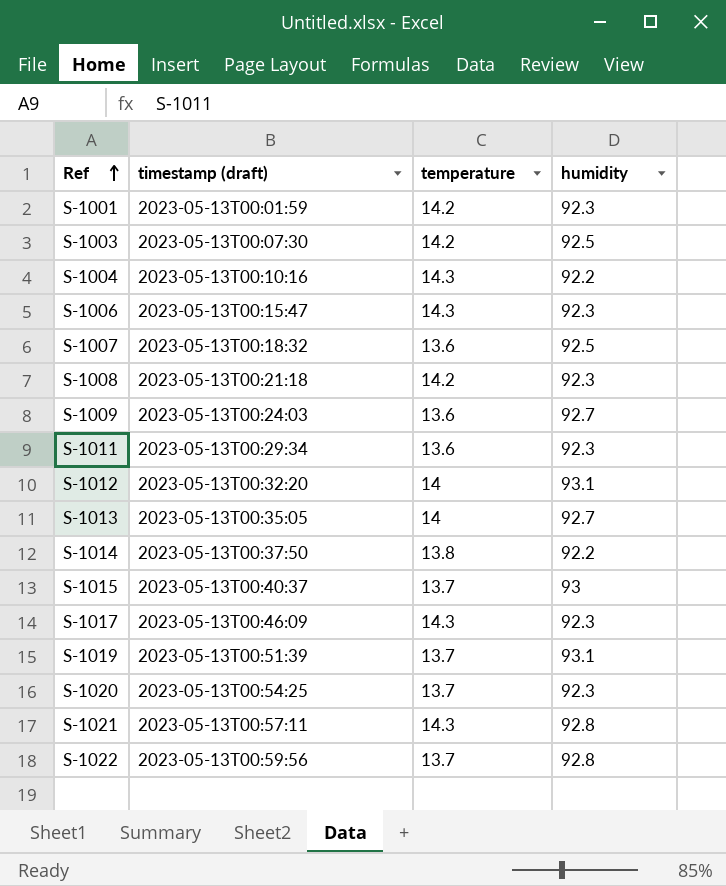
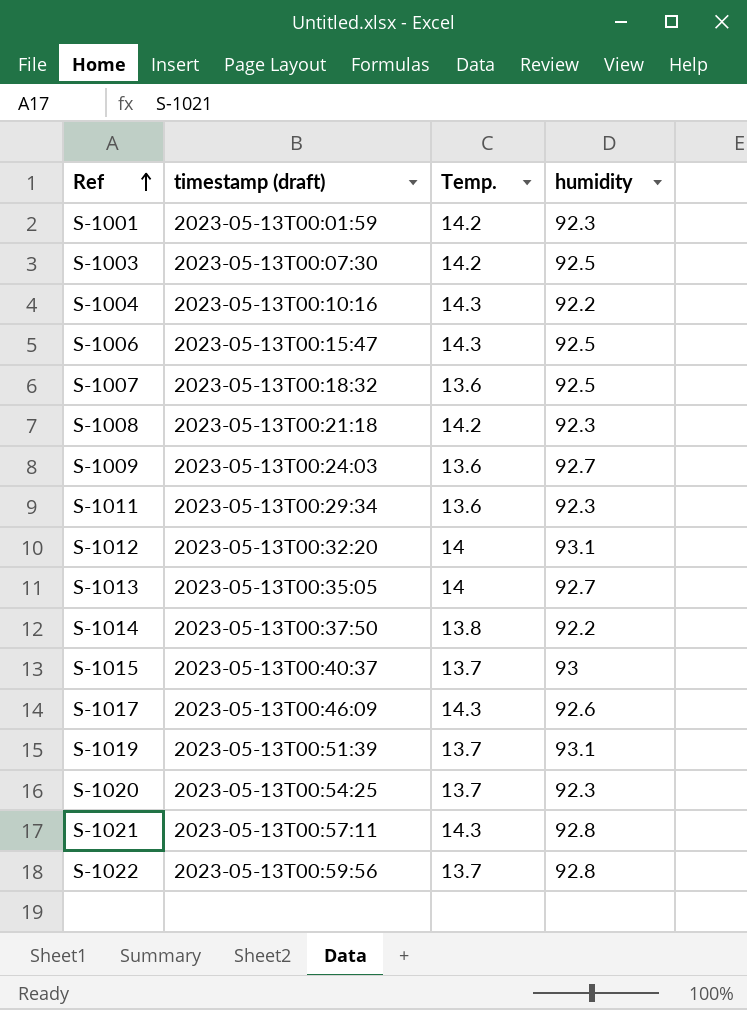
column name: temperature -> Temp.
S-1006 | humidity: 92.3 -> 92.5
S-1017 | humidity: 92.3 -> 92.6

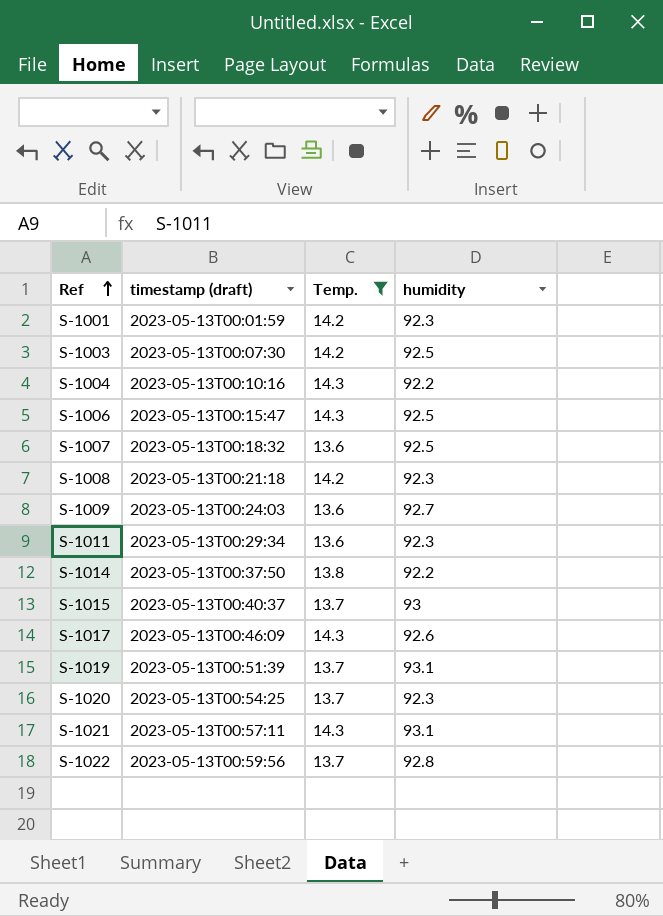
filter: none -> Temp. != 14
S-1021 | humidity: 92.8 -> 93.1

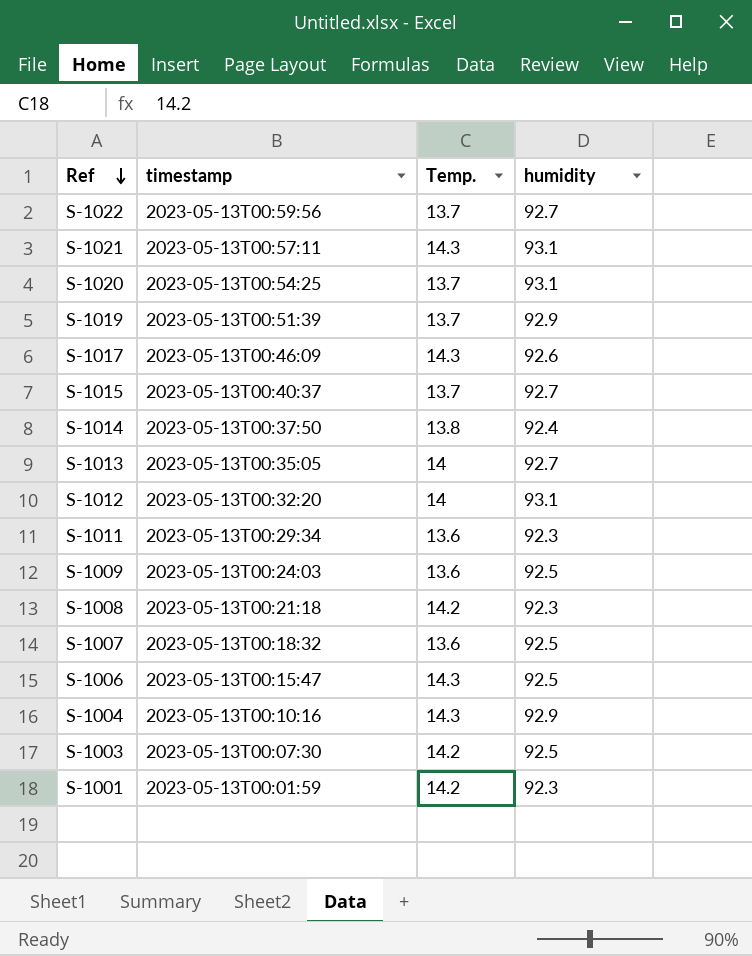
filter: Temp. != 14 -> none
row order: Ref ascending -> Ref descending
column name: timestamp (draft) -> timestamp
S-1022 | humidity: 92.8 -> 92.7
S-1020 | humidity: 92.3 -> 93.1
S-1019 | humidity: 93.1 -> 92.9
S-1015 | humidity: 93 -> 92.7
S-1014 | humidity: 92.2 -> 92.4
S-1009 | humidity: 92.7 -> 92.5
S-1004 | humidity: 92.2 -> 92.9

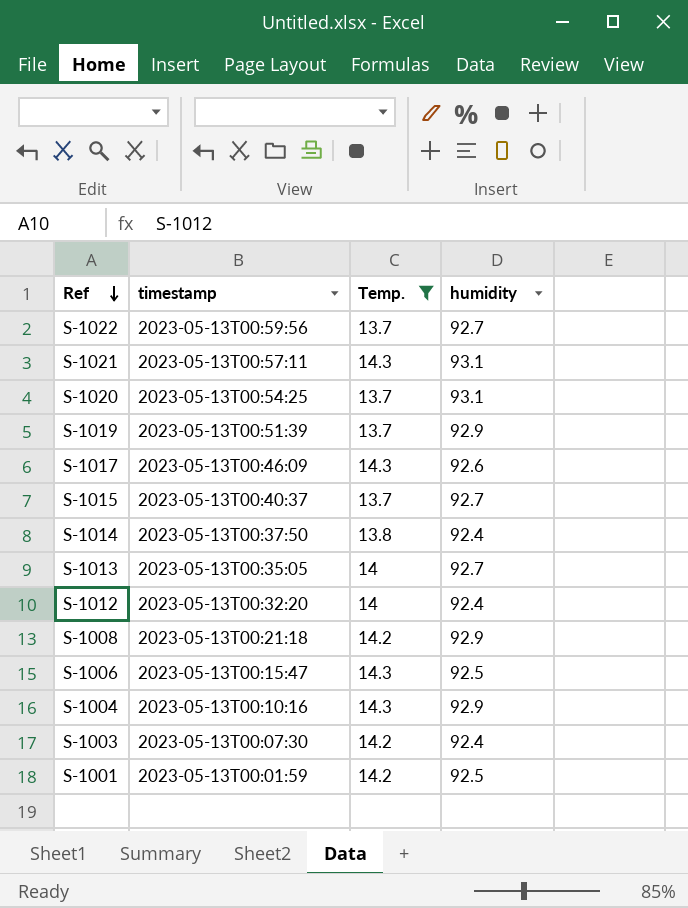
filter: none -> Temp. != 13.6
S-1012 | humidity: 93.1 -> 92.4
S-1008 | humidity: 92.3 -> 92.9
S-1003 | humidity: 92.5 -> 92.4
S-1001 | humidity: 92.3 -> 92.5

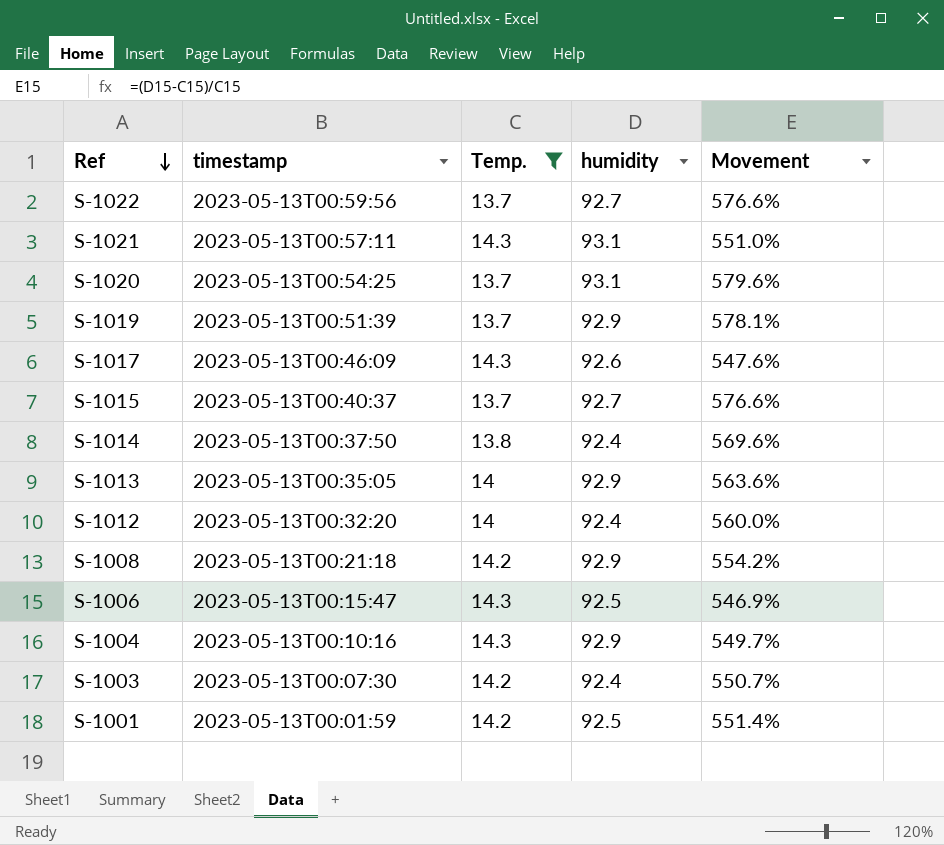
column Movement | formula: none -> ([humidity] - [Temp.]) / [Temp.]
S-1013 | humidity: 92.7 -> 92.9

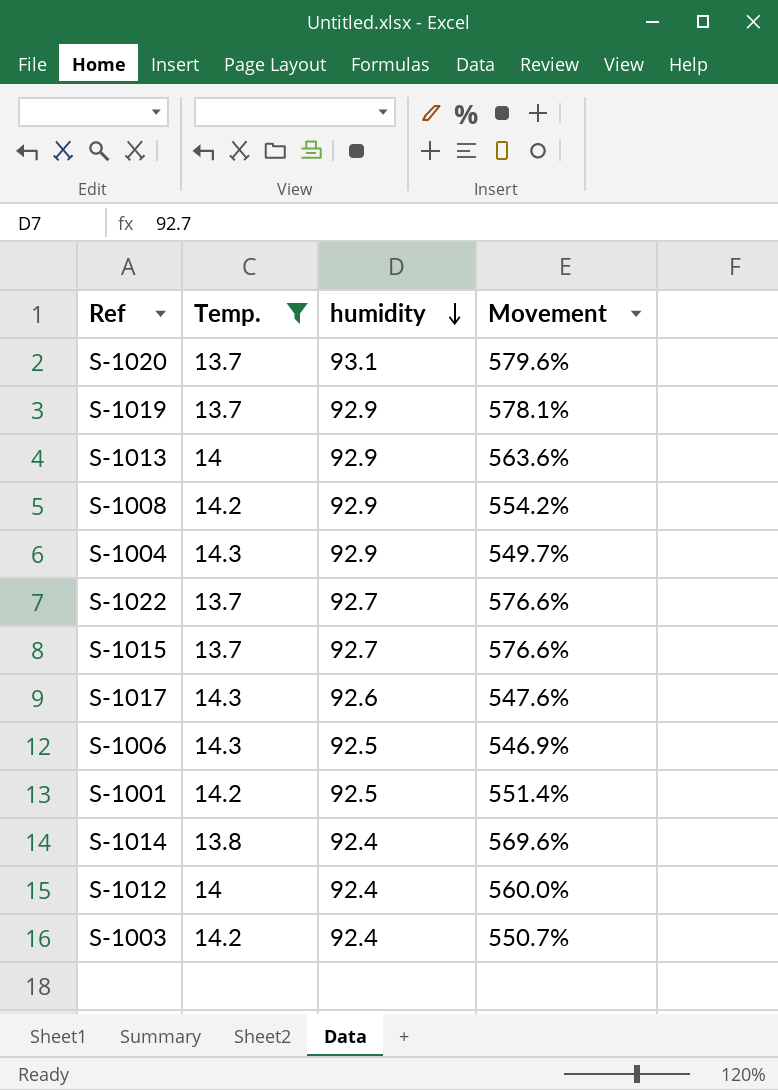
row order: Ref descending -> humidity descending
column timestamp | position: 2 -> none
row S-1021: 2023-05-13T00:57:11 | 14.3 | 93.1 | 551.0% -> none

